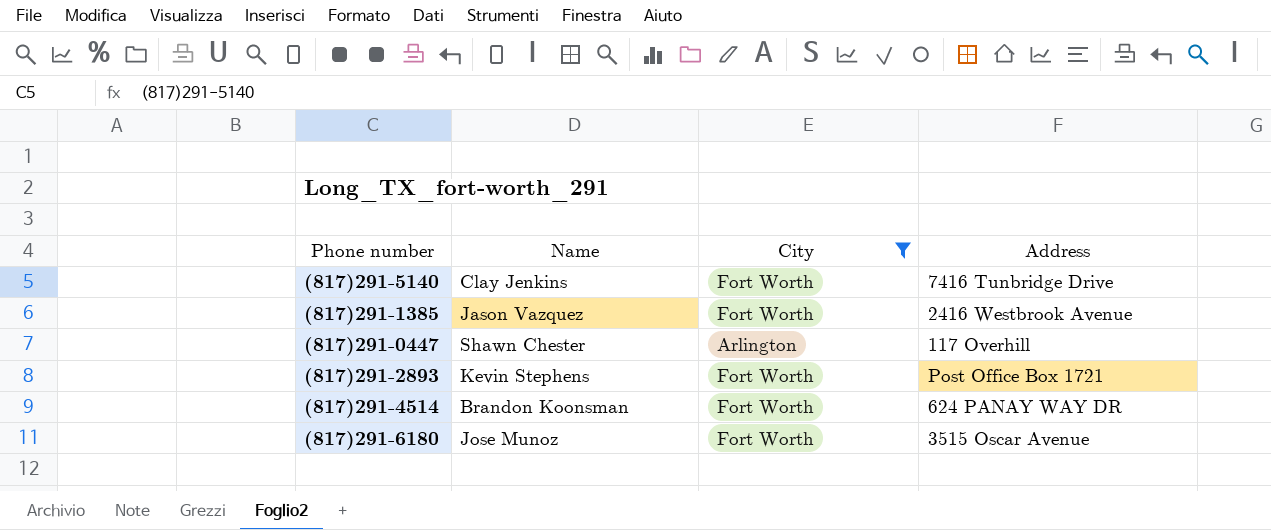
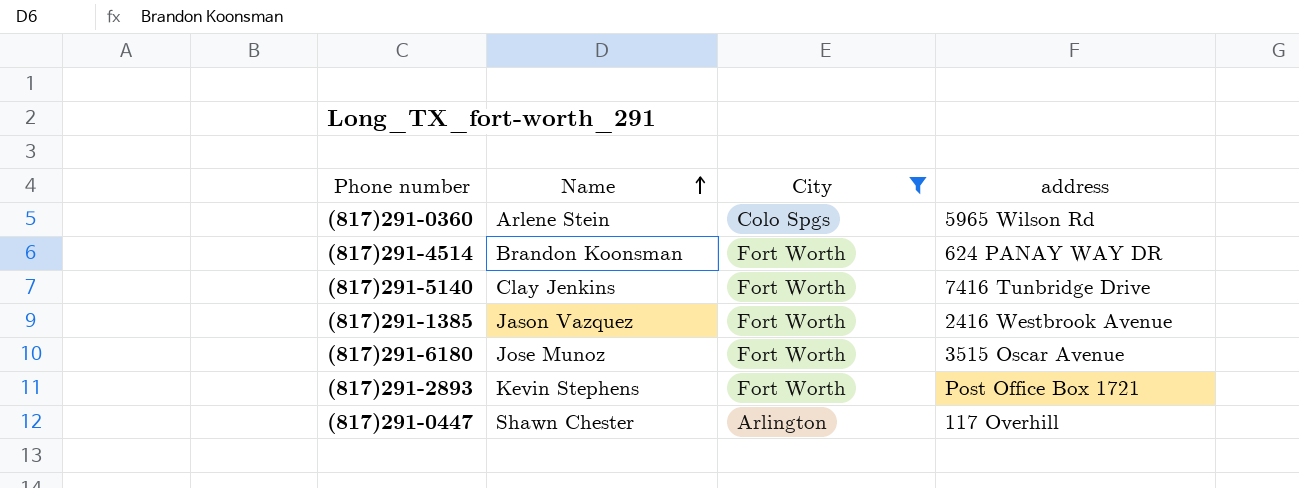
row order: none -> Name ascending
column name: Address -> address
row (817)291-0360: none -> Arlene Stein | Colo Spgs | 5965 Wilson Rd

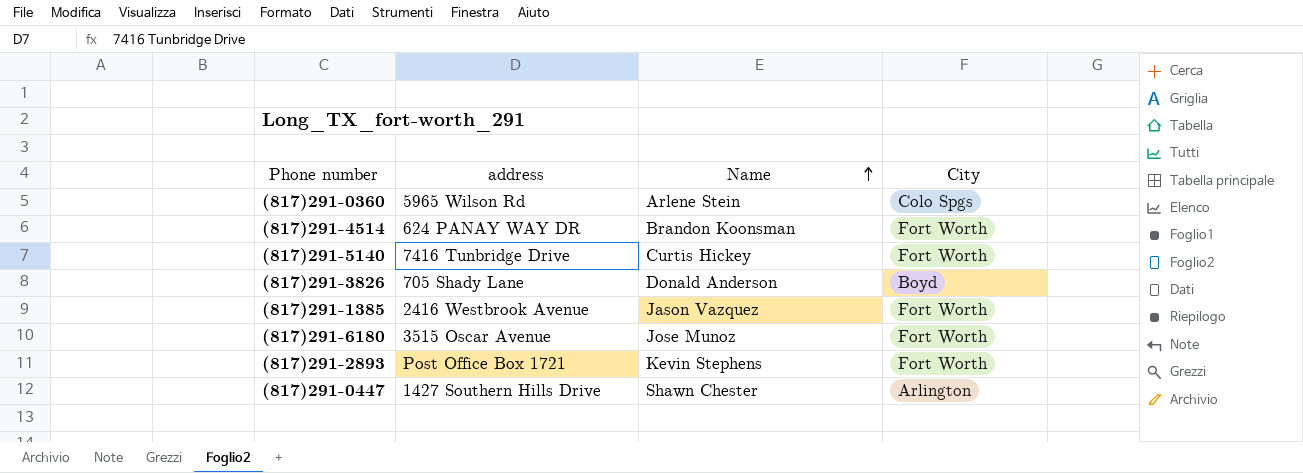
filter: City != Boyd -> none
column address | position: 4 -> 2
(817)291-5140 | Name: Clay Jenkins -> Curtis Hickey
(817)291-0447 | address: 117 Overhill -> 1427 Southern Hills Drive

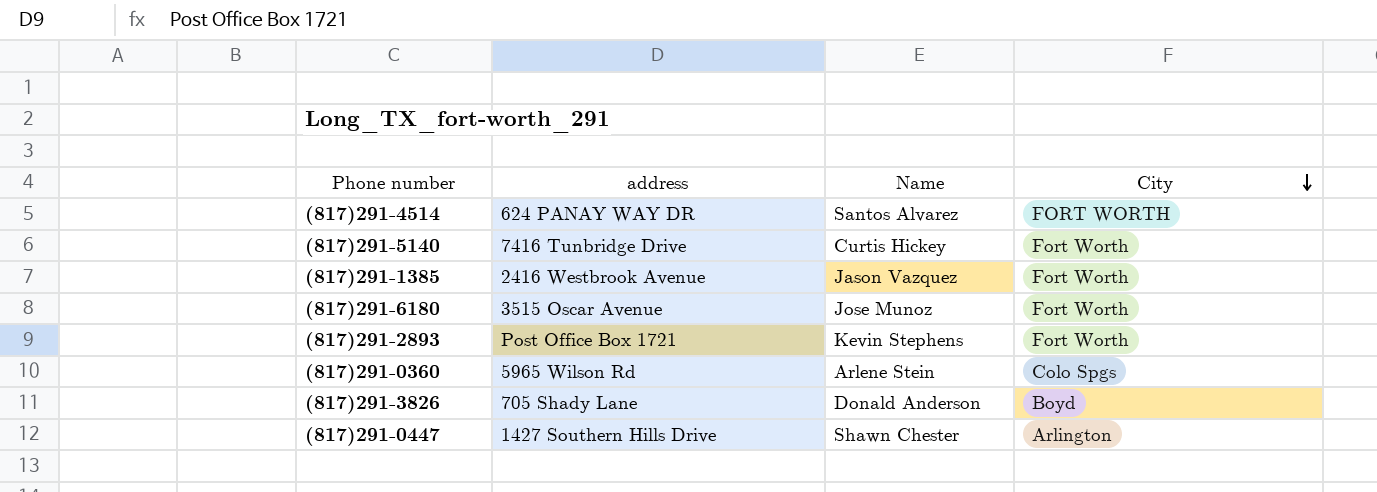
row order: Name ascending -> City descending
(817)291-4514 | Name: Brandon Koonsman -> Santos Alvarez
(817)291-4514 | City: Fort Worth -> FORT WORTH

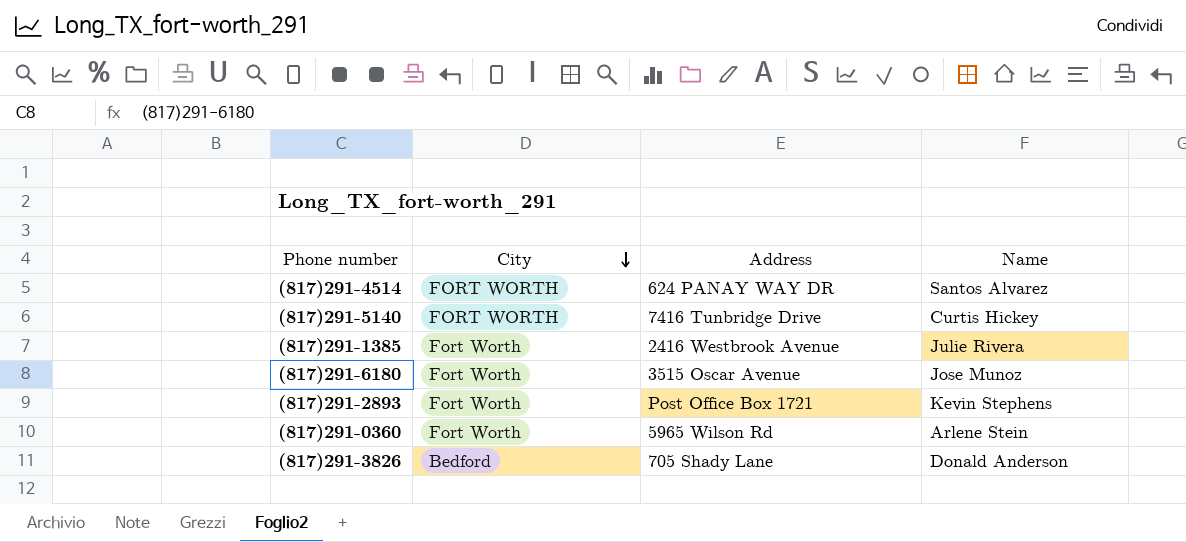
column City | position: 4 -> 2
column name: address -> Address
row (817)291-0447: 1427 Southern Hills Drive | Shawn Chester | Arlington -> none
(817)291-5140 | City: Fort Worth -> FORT WORTH
(817)291-1385 | Name: Jason Vazquez -> Julie Rivera
(817)291-0360 | City: Colo Spgs -> Fort Worth
(817)291-3826 | City: Boyd -> Bedford

